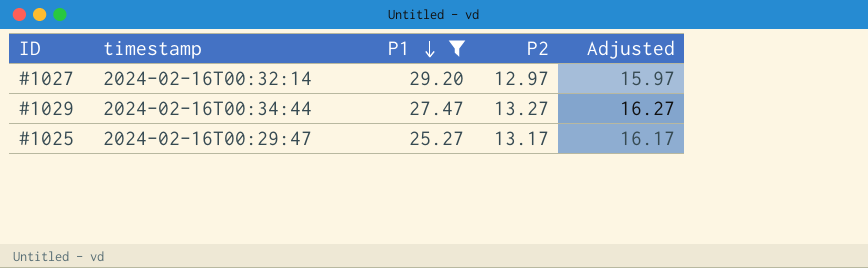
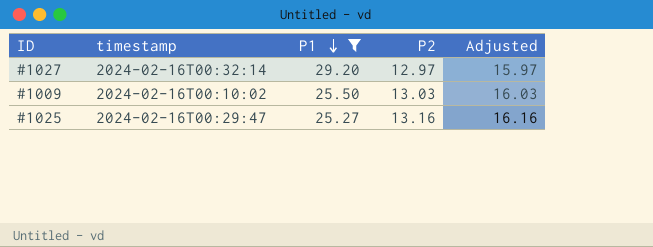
row #1029: 2024-02-16T00:34:44 | 27.47 | 13.27 | 16.27 -> none
row #1009: none -> 2024-02-16T00:10:02 | 25.50 | 13.03 | 16.03
#1025 | P2: 13.17 -> 13.16
#1025 | Adjusted: 16.17 -> 16.16

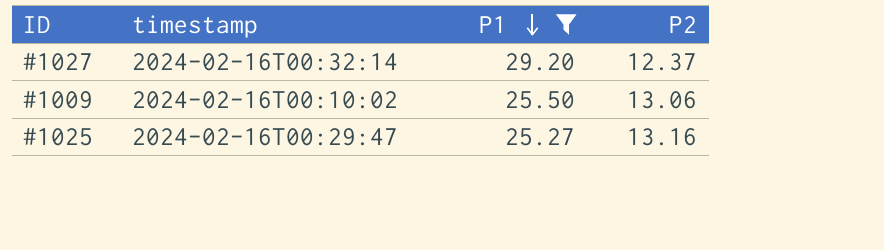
column Adjusted | formula: [P2] + 3 -> none
#1027 | P2: 12.97 -> 12.37
#1009 | P2: 13.03 -> 13.06

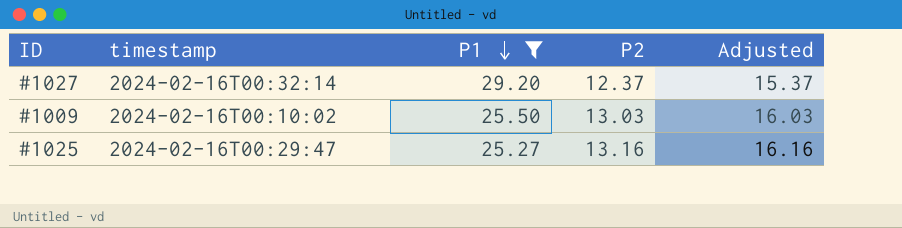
column Adjusted | formula: none -> [P2] + 3
#1009 | P2: 13.06 -> 13.03

